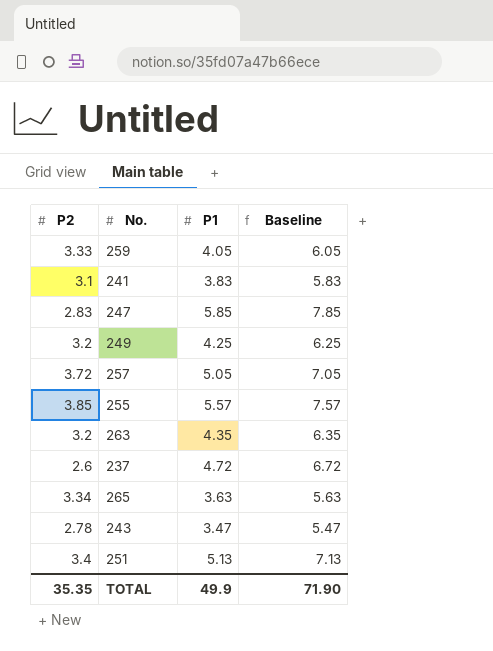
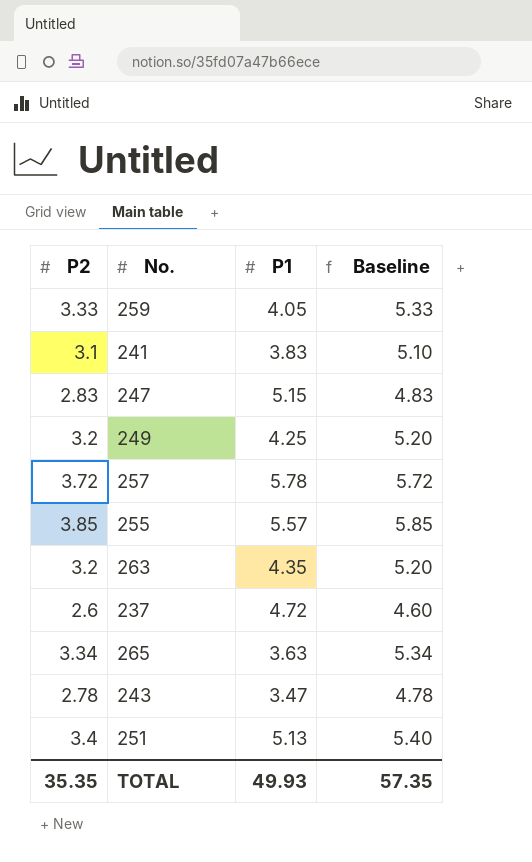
column Baseline | formula: [P1] + 2 -> [P2] + 2
247 | P1: 5.85 -> 5.15
257 | P1: 5.05 -> 5.78
TOTAL | P1: 49.9 -> 49.93
TOTAL | Baseline: 71.90 -> 57.35

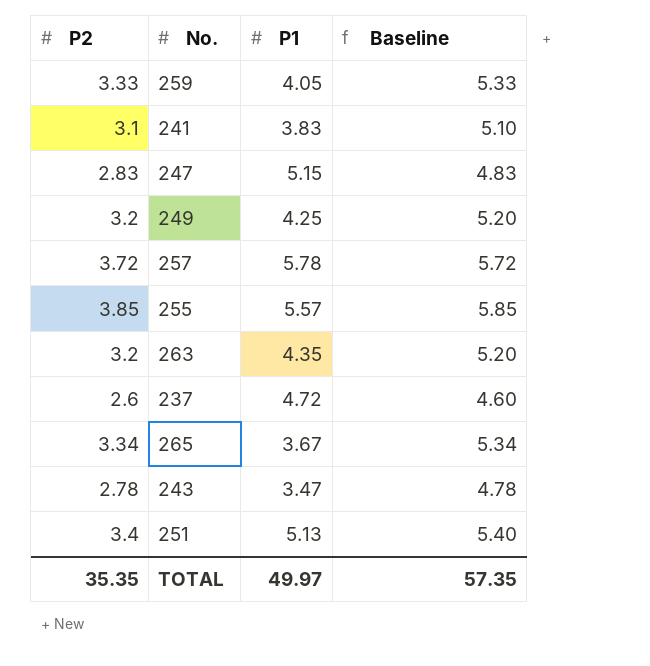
265 | P1: 3.63 -> 3.67
TOTAL | P1: 49.93 -> 49.97

